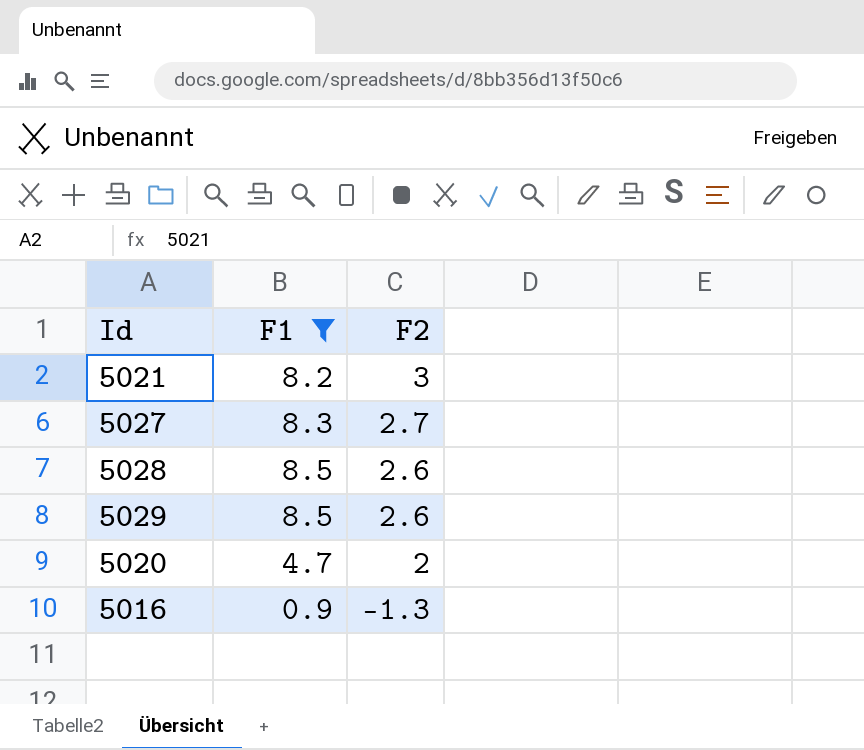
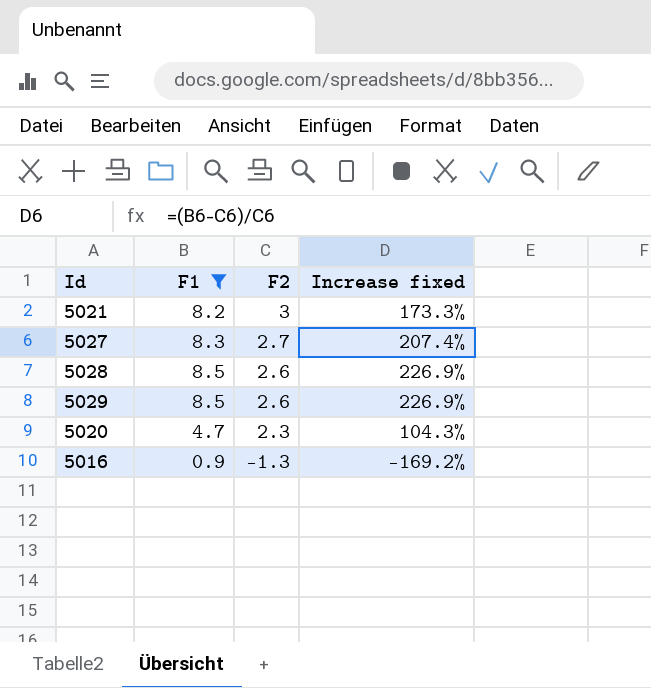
column Increase fixed | formula: none -> ([F1] - [F2]) / [F2]
5020 | F2: 2 -> 2.3

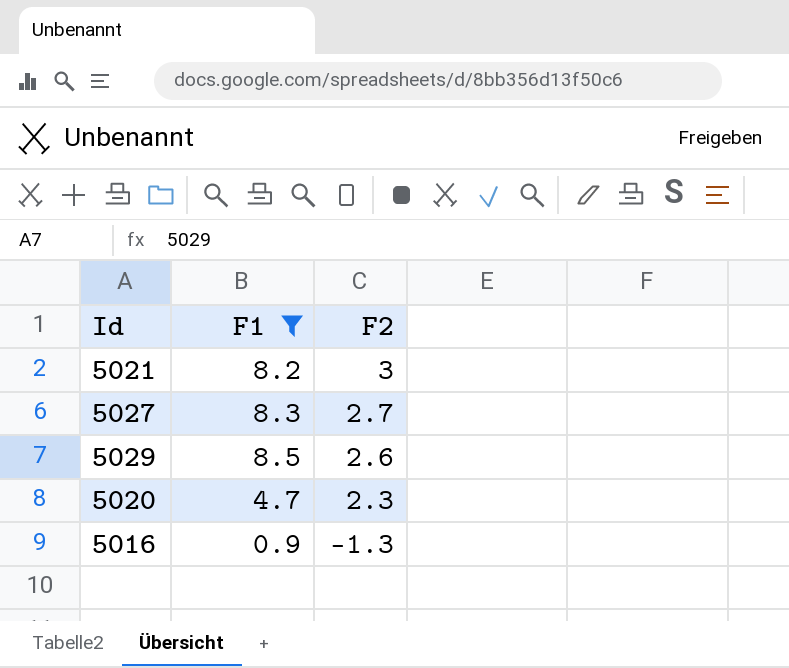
column Increase fixed | formula: ([F1] - [F2]) / [F2] -> none
row 5028: 8.5 | 2.6 | 226.9% -> none

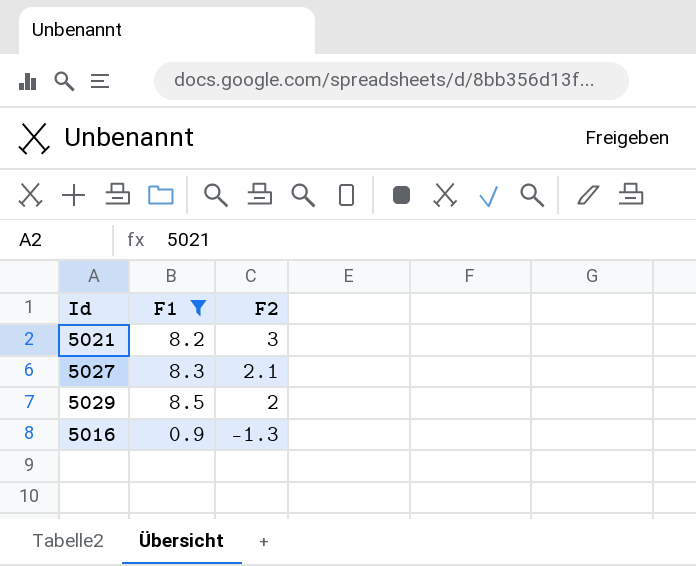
row 5020: 4.7 | 2.3 -> none
5027 | F2: 2.7 -> 2.1
5029 | F2: 2.6 -> 2

